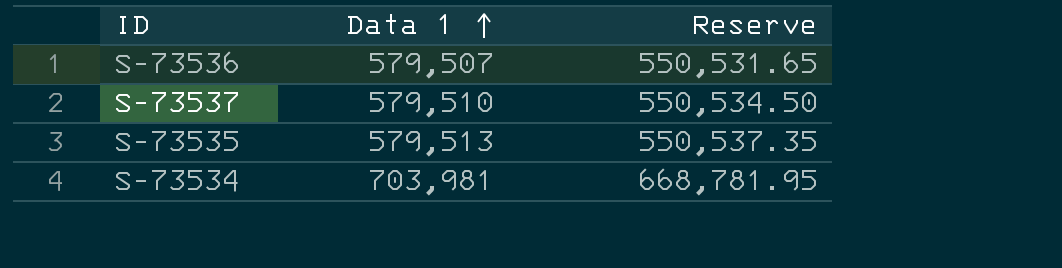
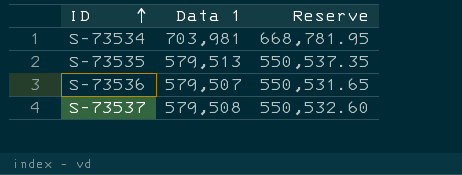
row order: Data 1 ascending -> ID ascending
S-73537 | Data 1: 579,510 -> 579,508
S-73537 | Reserve: 550,534.50 -> 550,532.60

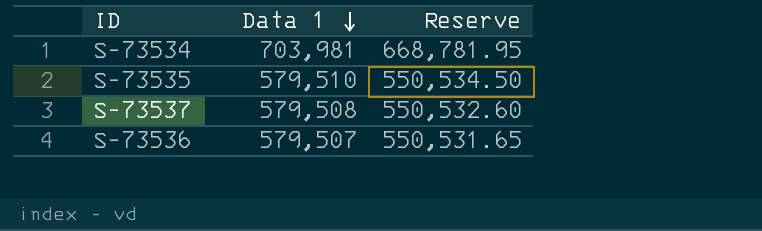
row order: ID ascending -> Data 1 descending
S-73535 | Data 1: 579,513 -> 579,510
S-73535 | Reserve: 550,537.35 -> 550,534.50

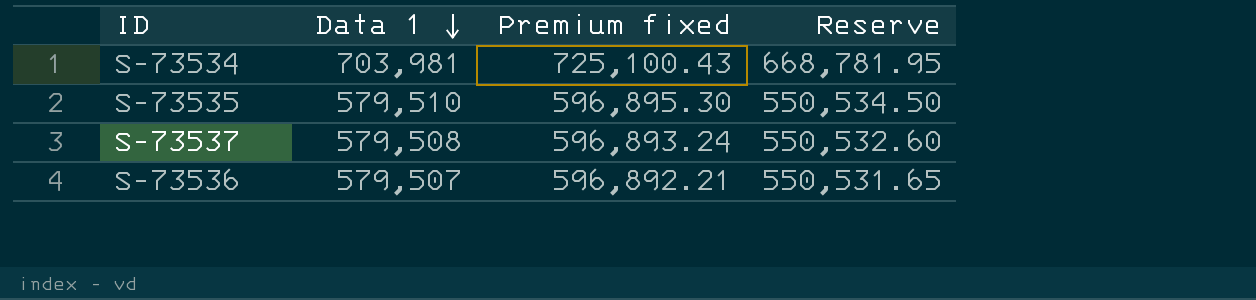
column Premium fixed | formula: none -> [Data 1] * 1.03

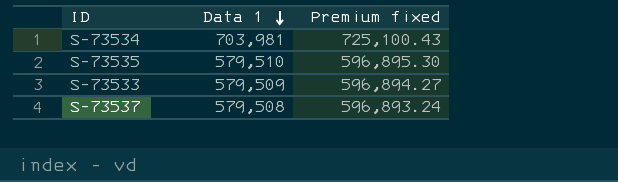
column Reserve | formula: [Data 1] * 0.95 -> none
row S-73536: 579,507 | 596,892.21 | 550,531.65 -> none
row S-73533: none -> 579,509 | 596,894.27

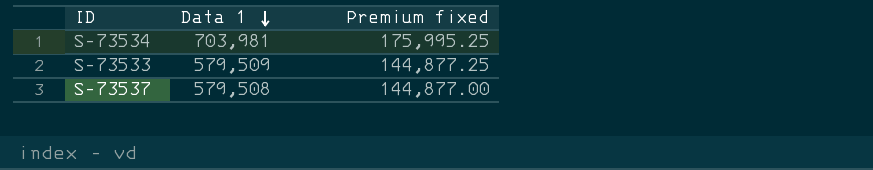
column Premium fixed | formula: [Data 1] * 1.03 -> [Data 1] * 0.25
row S-73535: 579,510 | 596,895.30 -> none

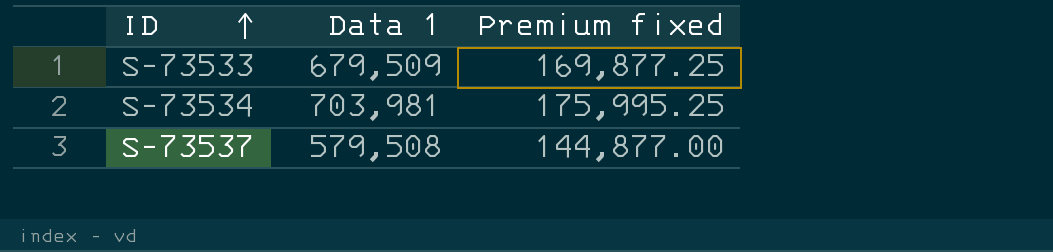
row order: Data 1 descending -> ID ascending
S-73533 | Data 1: 579,509 -> 679,509
S-73533 | Premium fixed: 144,877.25 -> 169,877.25

